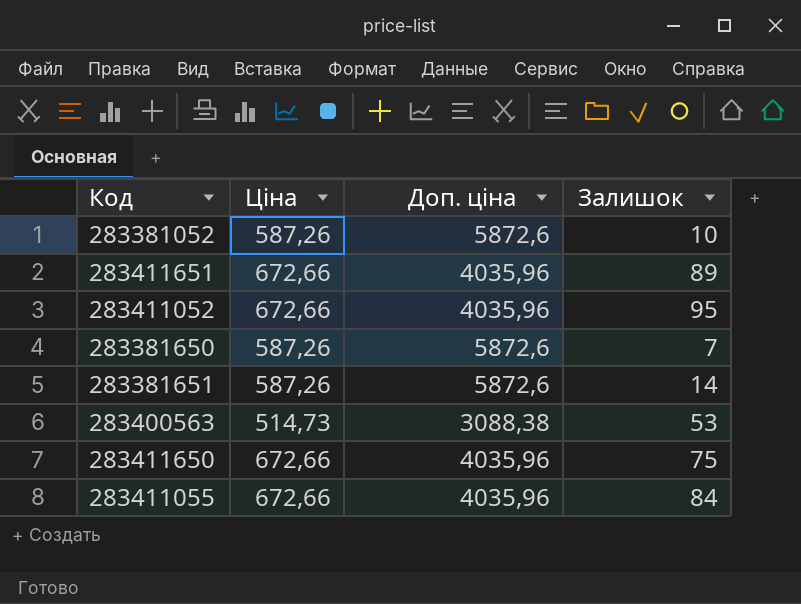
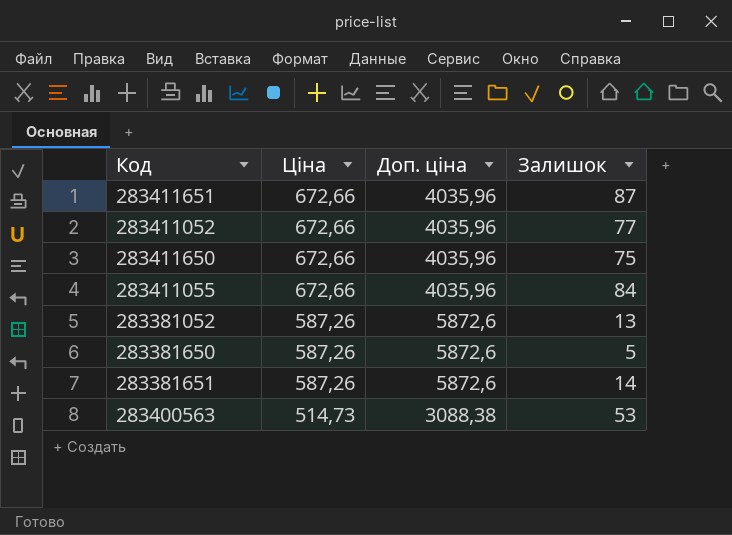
row order: none -> Ціна descending
283411651 | Залишок: 89 -> 87
283411052 | Залишок: 95 -> 77
283381052 | Залишок: 10 -> 13
283381650 | Залишок: 7 -> 5

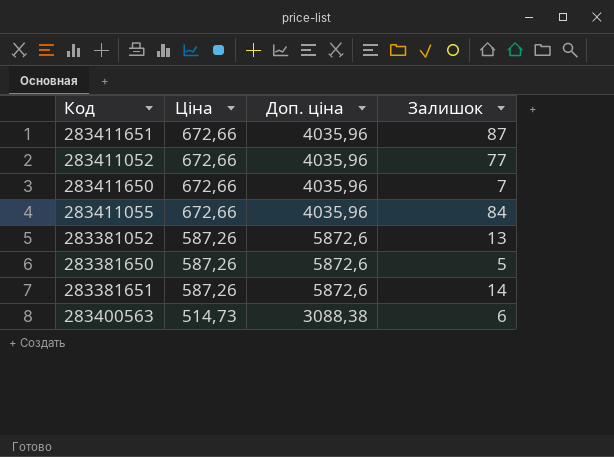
283411650 | Залишок: 75 -> 7
283400563 | Залишок: 53 -> 6

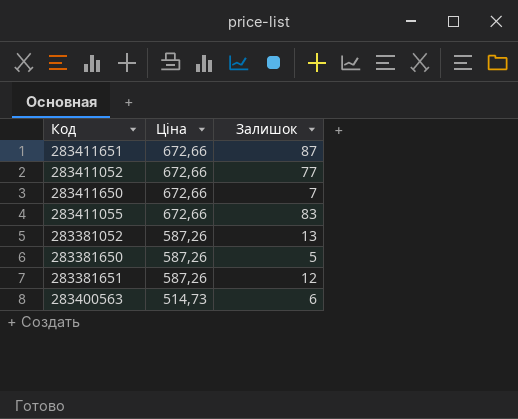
column Доп. ціна | position: 3 -> none
283411055 | Залишок: 84 -> 83
283381651 | Залишок: 14 -> 12

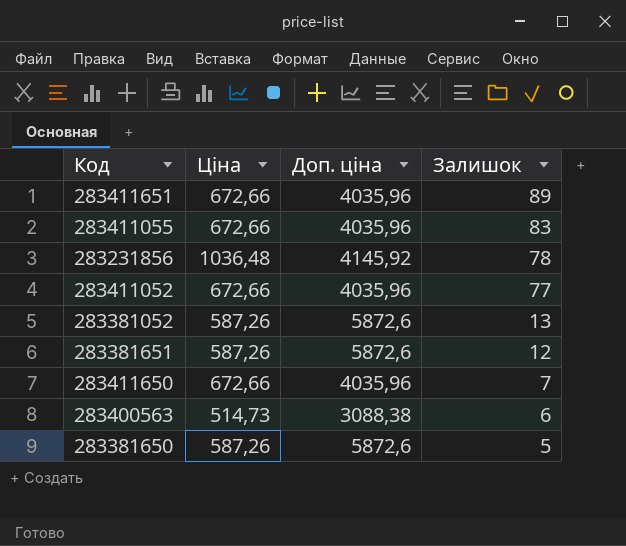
row order: Ціна descending -> Залишок descending
column Доп. ціна | position: none -> 3
283411651 | Залишок: 87 -> 89
row 283231856: none -> 1036,48 | 4145,92 | 78

